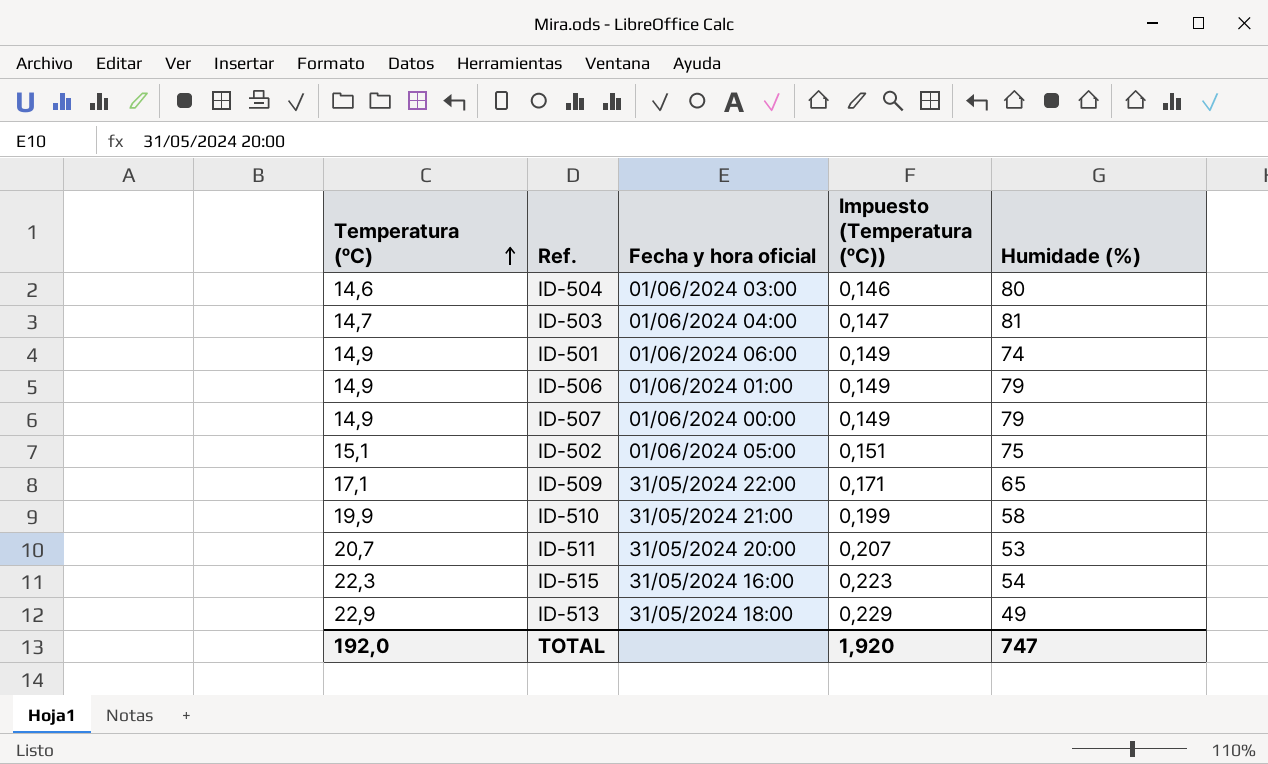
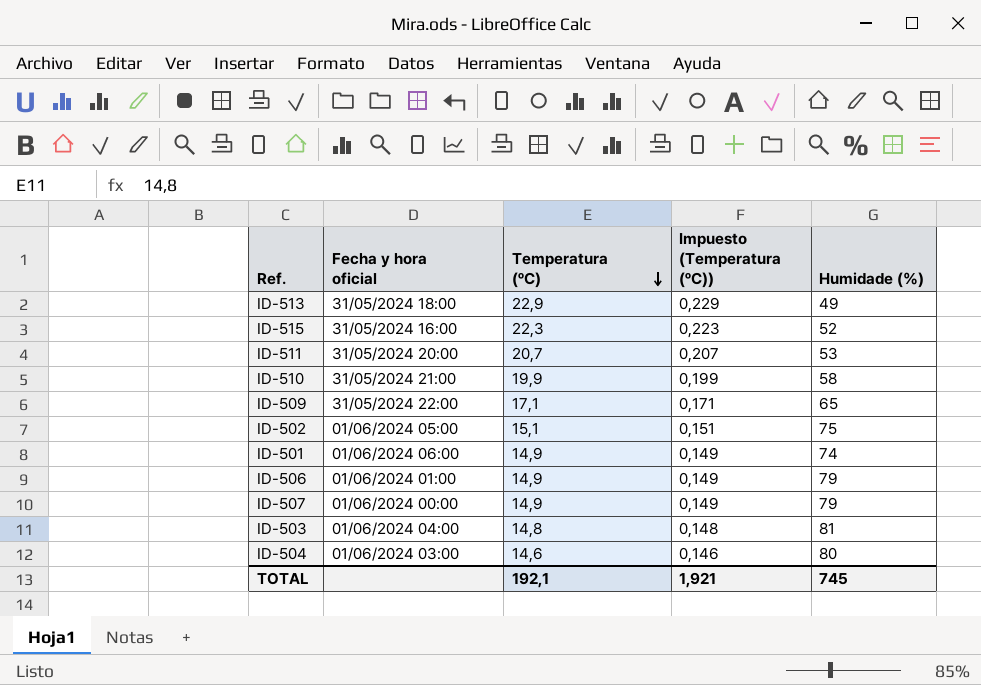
row order: Temperatura (ºC) ascending -> Temperatura (ºC) descending
column Temperatura (ºC) | position: 1 -> 3
ID-515 | Humidade (%): 54 -> 52
ID-503 | Temperatura (ºC): 14,7 -> 14,8
ID-503 | Impuesto (Temperatura (ºC)): 0,147 -> 0,148
TOTAL | Temperatura (ºC): 192,0 -> 192,1
TOTAL | Impuesto (Temperatura (ºC)): 1,920 -> 1,921
TOTAL | Humidade (%): 747 -> 745

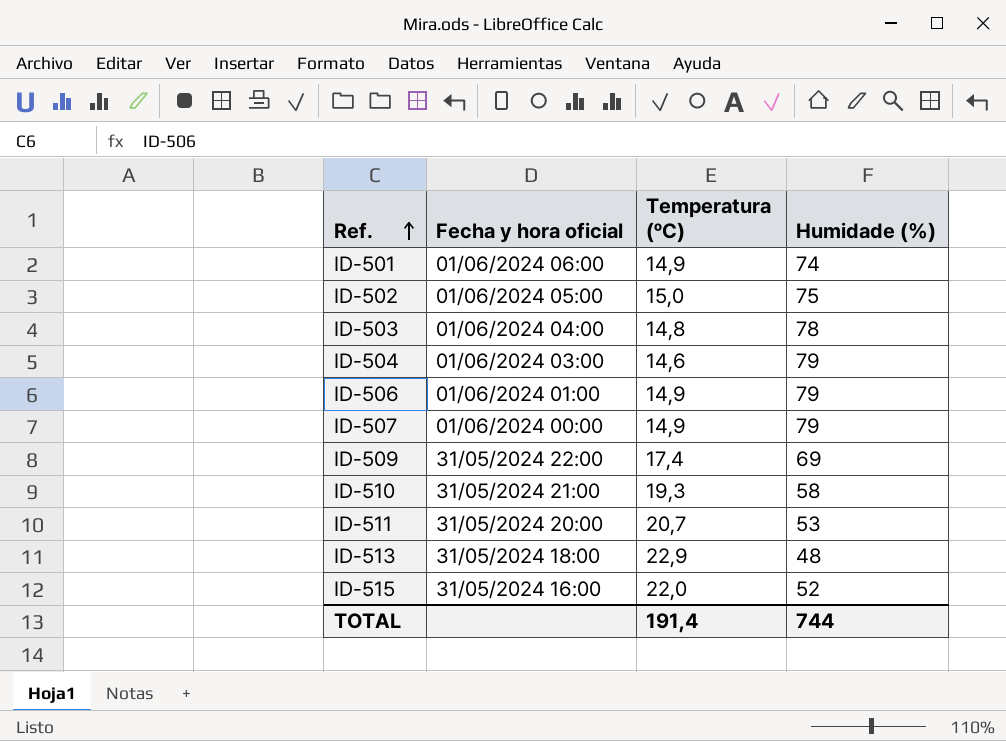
row order: Temperatura (ºC) descending -> Ref. ascending
column Impuesto (Temperatura (ºC)) | formula: [Temperatura (ºC)] * 0,01 -> none
ID-502 | Temperatura (ºC): 15,1 -> 15,0
ID-503 | Humidade (%): 81 -> 78
ID-504 | Humidade (%): 80 -> 79
ID-509 | Temperatura (ºC): 17,1 -> 17,4
ID-509 | Humidade (%): 65 -> 69
ID-510 | Temperatura (ºC): 19,9 -> 19,3
ID-513 | Humidade (%): 49 -> 48
ID-515 | Temperatura (ºC): 22,3 -> 22,0
TOTAL | Temperatura (ºC): 192,1 -> 191,4
TOTAL | Humidade (%): 745 -> 744

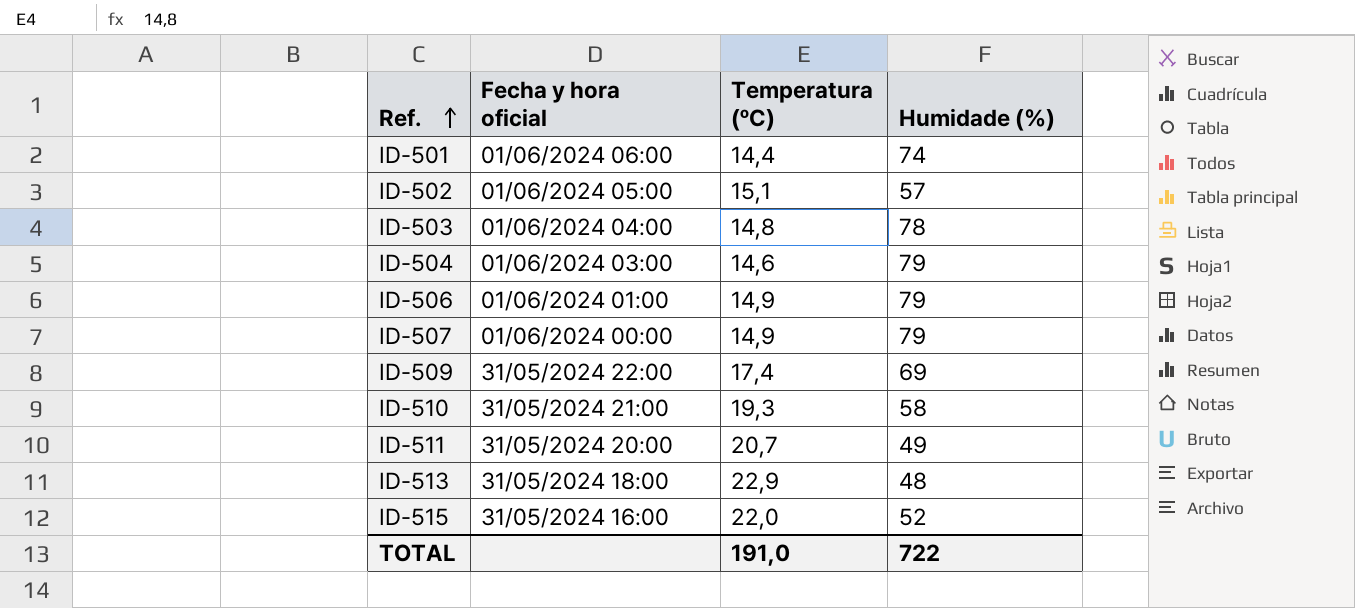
ID-501 | Temperatura (ºC): 14,9 -> 14,4
ID-502 | Temperatura (ºC): 15,0 -> 15,1
ID-502 | Humidade (%): 75 -> 57
ID-511 | Humidade (%): 53 -> 49
TOTAL | Temperatura (ºC): 191,4 -> 191,0
TOTAL | Humidade (%): 744 -> 722

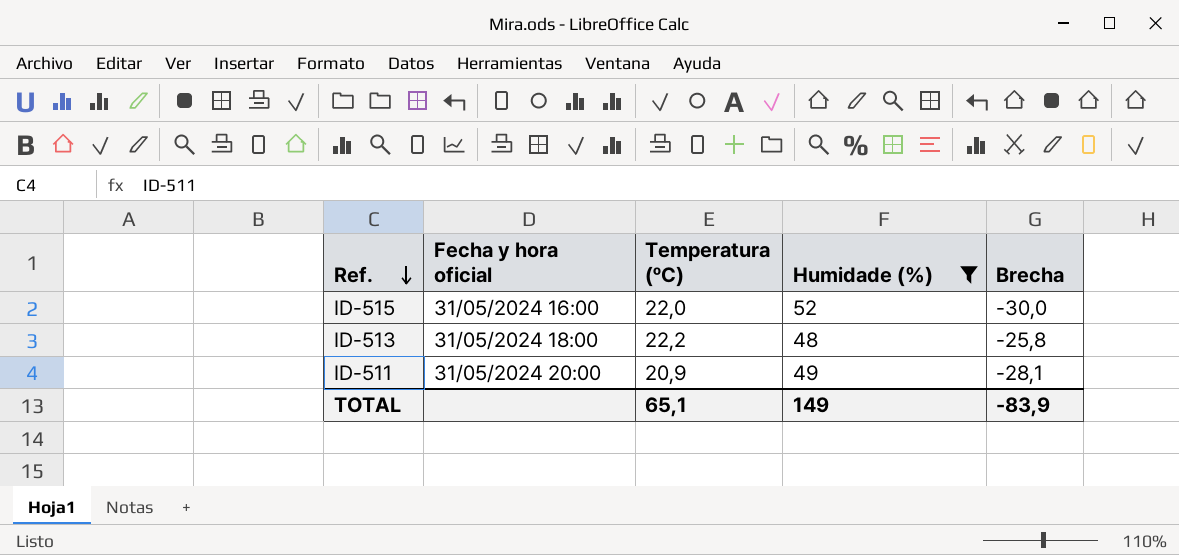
filter: none -> Humidade (%) <= 52
row order: Ref. ascending -> Ref. descending
column Brecha | formula: none -> [Temperatura (ºC)] - [Humidade (%)]
ID-513 | Temperatura (ºC): 22,9 -> 22,2
ID-511 | Temperatura (ºC): 20,7 -> 20,9
TOTAL | Temperatura (ºC): 191,0 -> 65,1
TOTAL | Humidade (%): 722 -> 149

